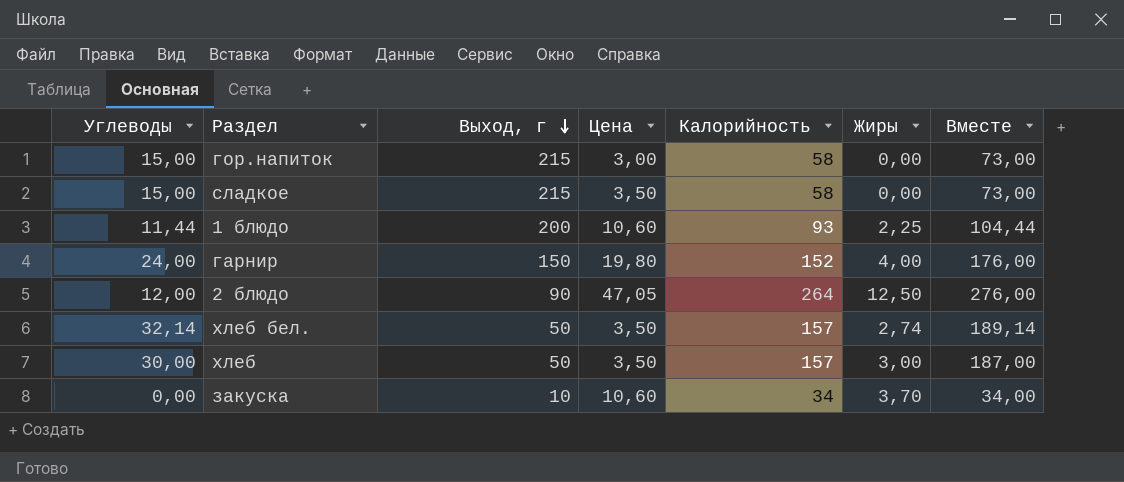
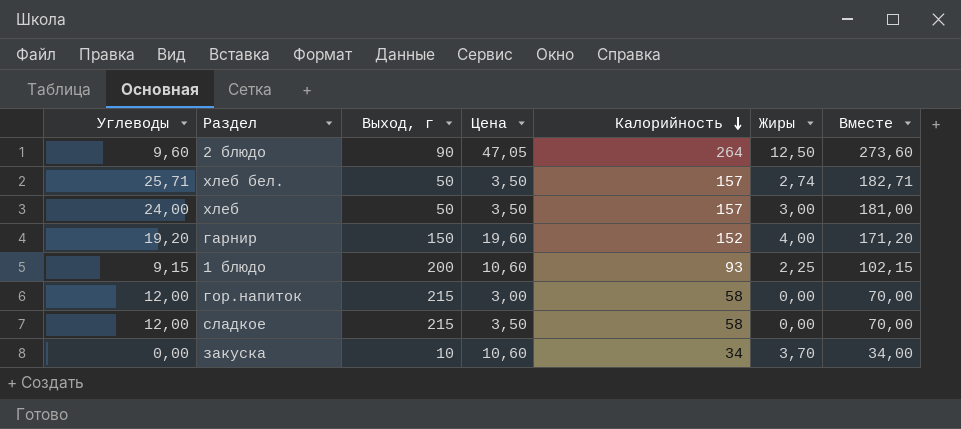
row order: Выход, г descending -> Калорийность descending
2 блюдо | Углеводы: 12,00 -> 9,60
2 блюдо | Вместе: 276,00 -> 273,60
хлеб бел. | Углеводы: 32,14 -> 25,71
хлеб бел. | Вместе: 189,14 -> 182,71
хлеб | Углеводы: 30,00 -> 24,00
хлеб | Вместе: 187,00 -> 181,00
гарнир | Углеводы: 24,00 -> 19,20
гарнир | Цена: 19,80 -> 19,60
гарнир | Вместе: 176,00 -> 171,20
1 блюдо | Углеводы: 11,44 -> 9,15
1 блюдо | Вместе: 104,44 -> 102,15
гор.напиток | Углеводы: 15,00 -> 12,00
гор.напиток | Вместе: 73,00 -> 70,00
сладкое | Углеводы: 15,00 -> 12,00
сладкое | Вместе: 73,00 -> 70,00

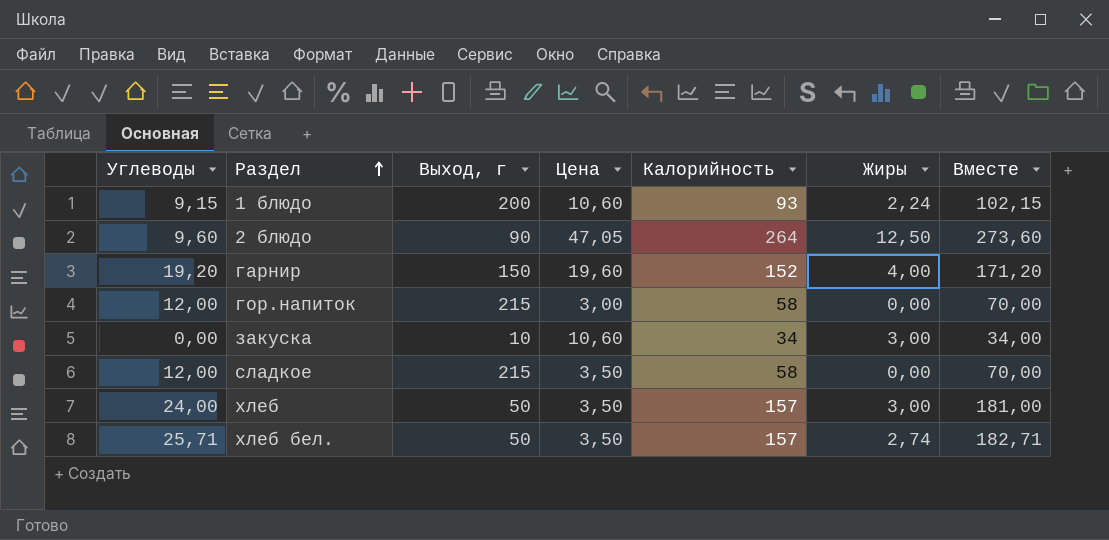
row order: Калорийность descending -> Раздел ascending
1 блюдо | Жиры: 2,25 -> 2,24
закуска | Жиры: 3,70 -> 3,00

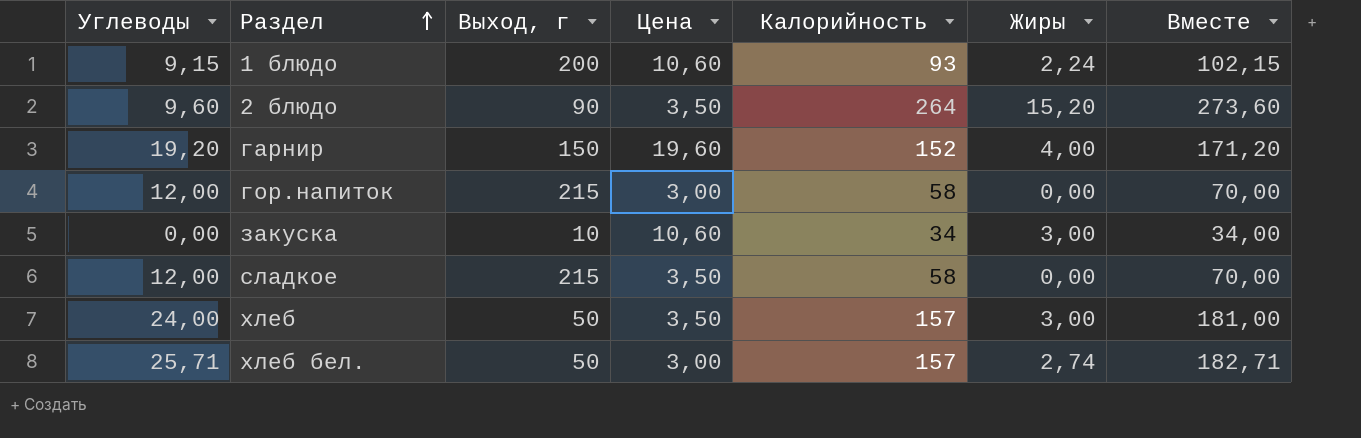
2 блюдо | Цена: 47,05 -> 3,50
2 блюдо | Жиры: 12,50 -> 15,20
хлеб бел. | Цена: 3,50 -> 3,00

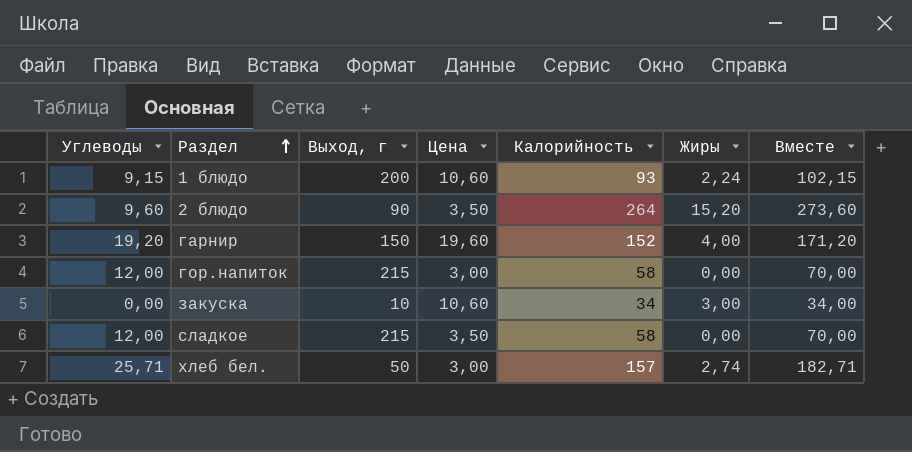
row хлеб: 24,00 | 50 | 3,50 | 157 | 3,00 | 181,00 -> none

